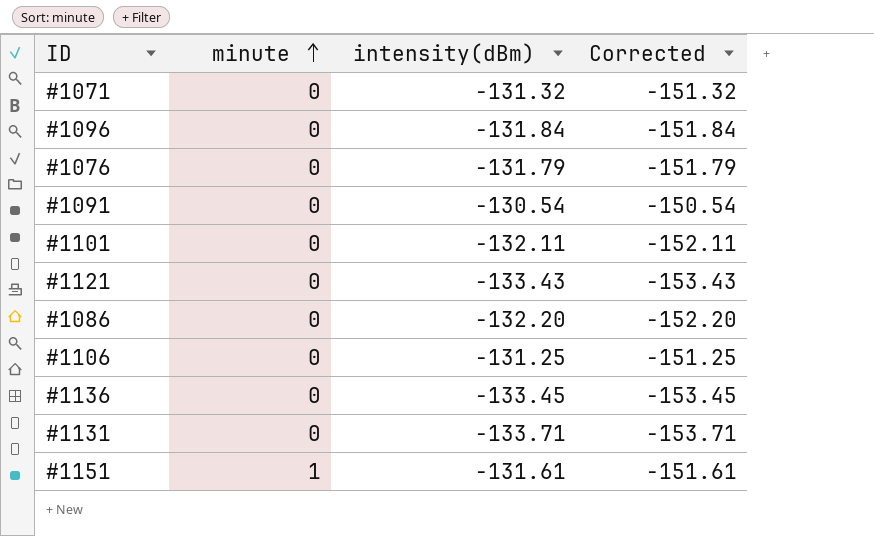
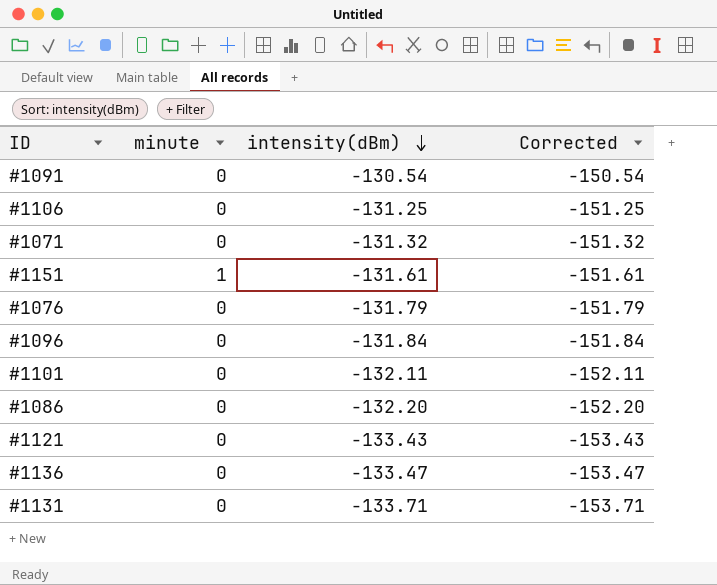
row order: minute ascending -> intensity(dBm) descending
#1136 | intensity(dBm): -133.45 -> -133.47
#1136 | Corrected: -153.45 -> -153.47

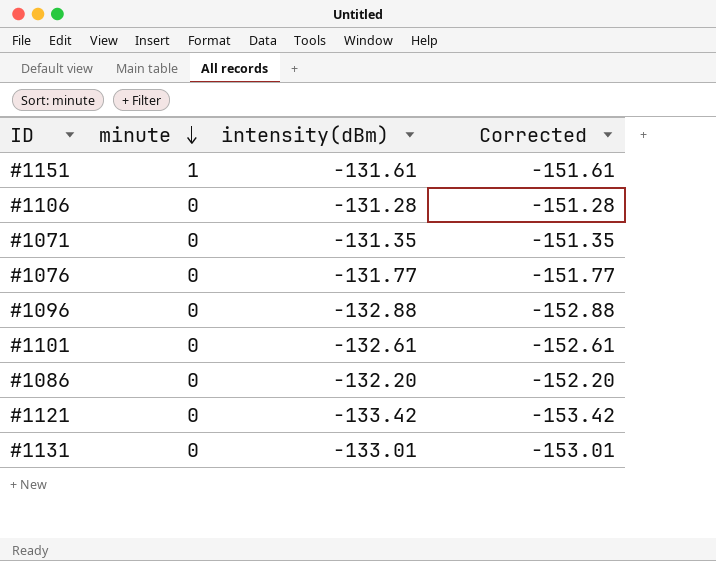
row order: intensity(dBm) descending -> minute descending
row #1091: 0 | -130.54 | -150.54 -> none
row #1136: 0 | -133.47 | -153.47 -> none
#1106 | intensity(dBm): -131.25 -> -131.28
#1106 | Corrected: -151.25 -> -151.28
#1071 | intensity(dBm): -131.32 -> -131.35
#1071 | Corrected: -151.32 -> -151.35
#1076 | intensity(dBm): -131.79 -> -131.77
#1076 | Corrected: -151.79 -> -151.77
#1096 | intensity(dBm): -131.84 -> -132.88
#1096 | Corrected: -151.84 -> -152.88
#1101 | intensity(dBm): -132.11 -> -132.61
#1101 | Corrected: -152.11 -> -152.61
#1121 | intensity(dBm): -133.43 -> -133.42
#1121 | Corrected: -153.43 -> -153.42
#1131 | intensity(dBm): -133.71 -> -133.01
#1131 | Corrected: -153.71 -> -153.01

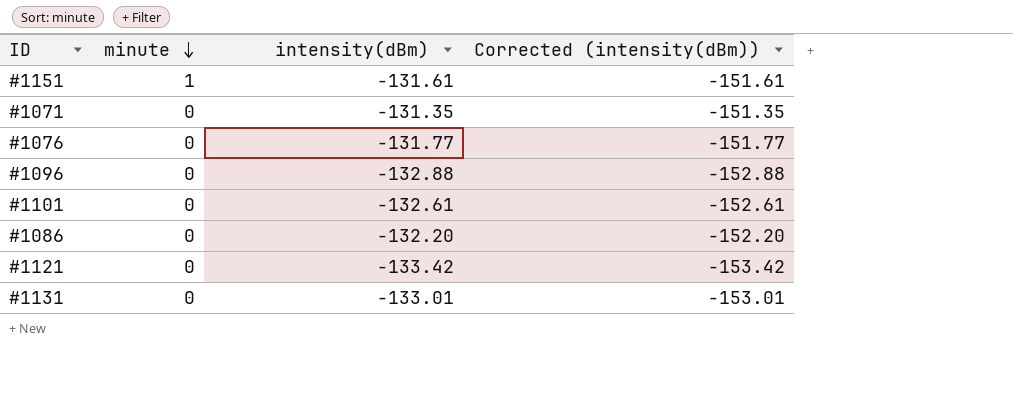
column name: Corrected -> Corrected (intensity(dBm))
row #1106: 0 | -131.28 | -151.28 -> none

